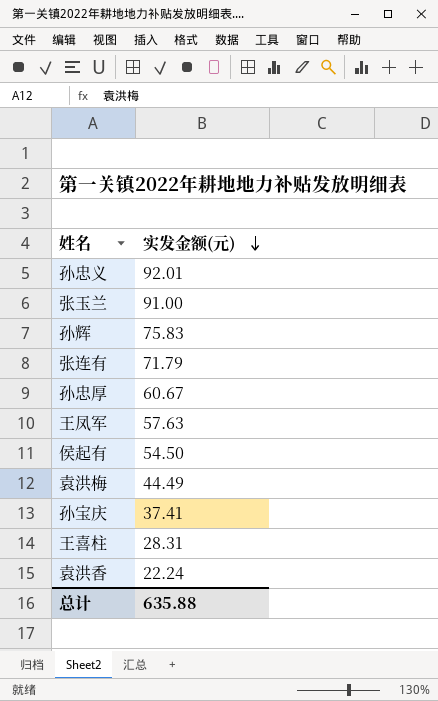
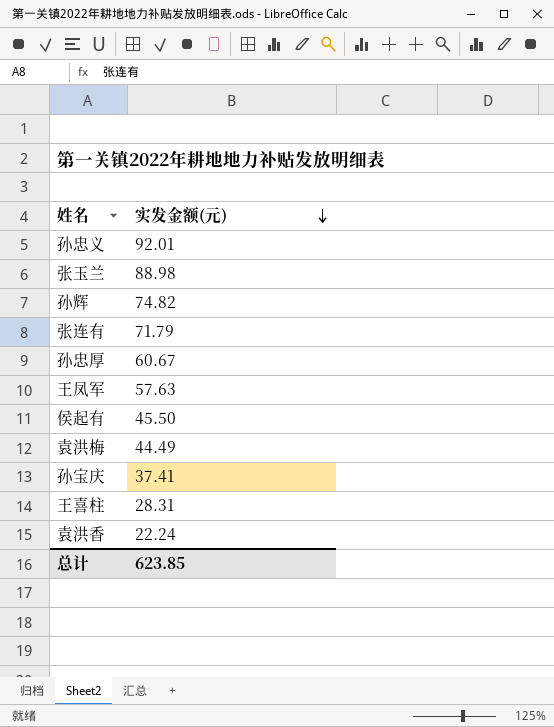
张玉兰 | 实发金额(元): 91.00 -> 88.98
孙辉 | 实发金额(元): 75.83 -> 74.82
侯起有 | 实发金额(元): 54.50 -> 45.50
总计 | 实发金额(元): 635.88 -> 623.85

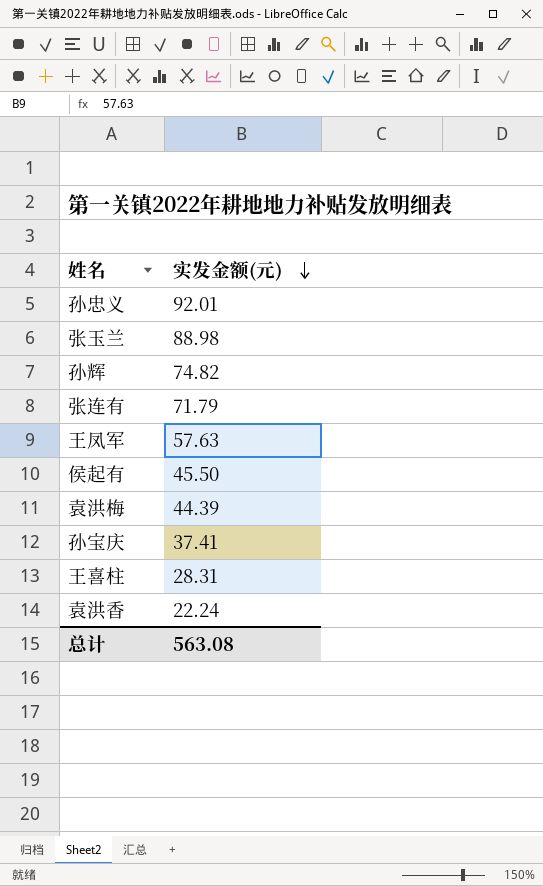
row 孙忠厚: 60.67 -> none
袁洪梅 | 实发金额(元): 44.49 -> 44.39
总计 | 实发金额(元): 623.85 -> 563.08

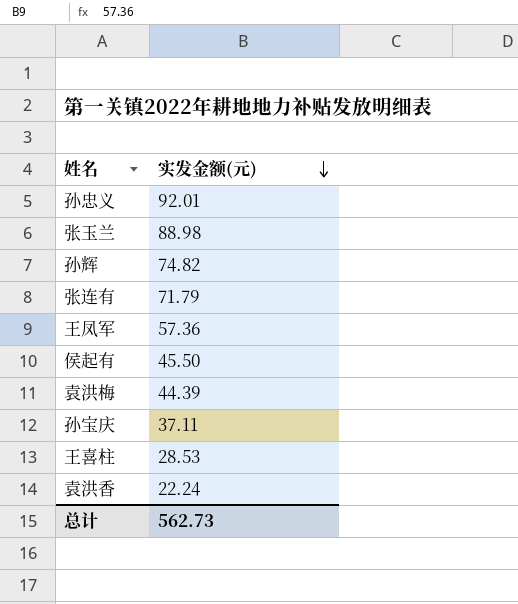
王凤军 | 实发金额(元): 57.63 -> 57.36
孙宝庆 | 实发金额(元): 37.41 -> 37.11
王喜柱 | 实发金额(元): 28.31 -> 28.53
总计 | 实发金额(元): 563.08 -> 562.73

